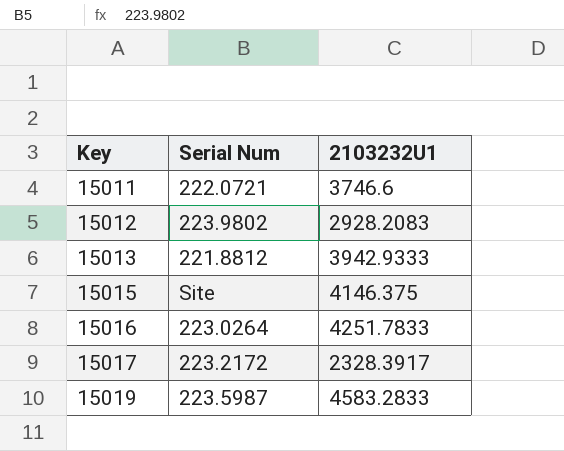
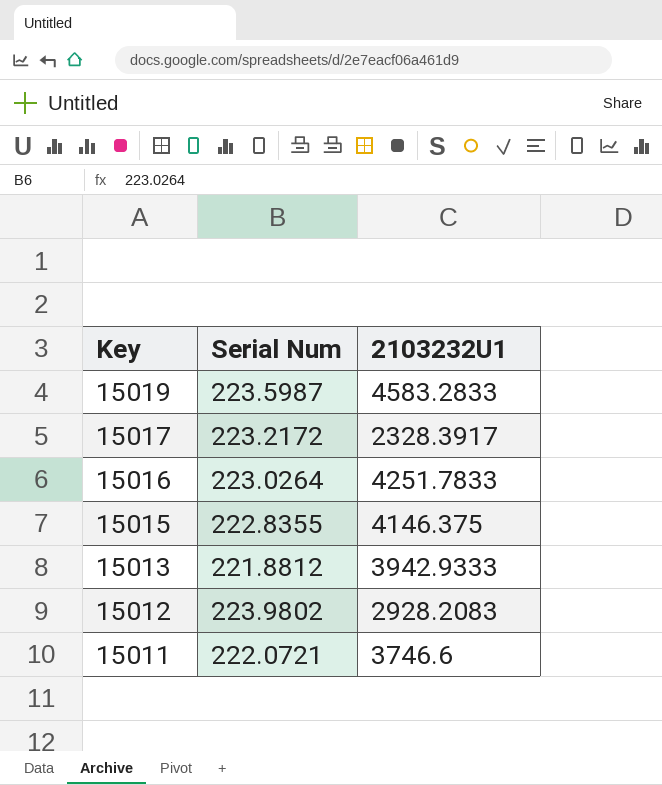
row order: Key ascending -> Key descending
15015 | Serial Num: Site -> 222.8355

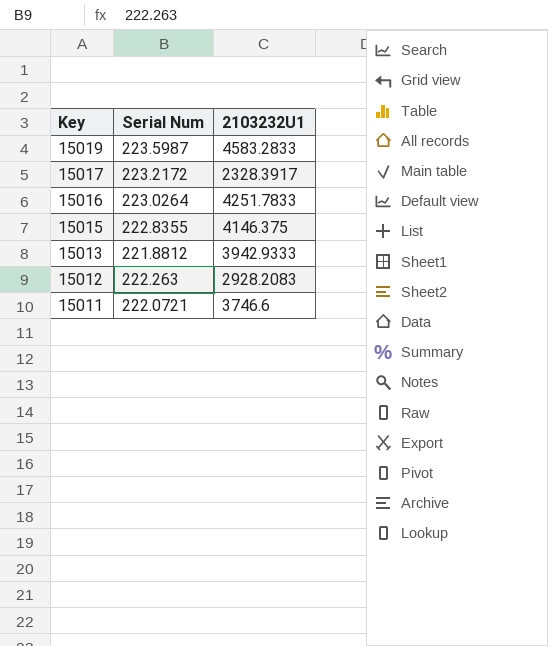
15012 | Serial Num: 223.9802 -> 222.263

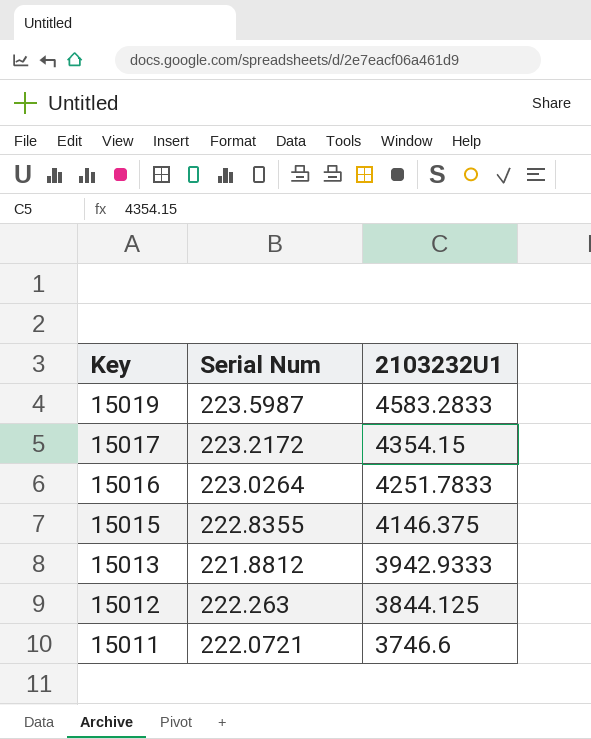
15017 | 2103232U1: 2328.3917 -> 4354.15
15012 | 2103232U1: 2928.2083 -> 3844.125

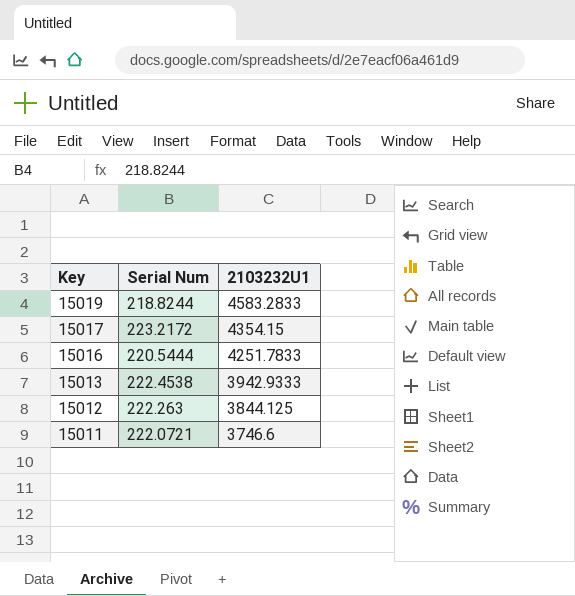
row 15015: 222.8355 | 4146.375 -> none
15019 | Serial Num: 223.5987 -> 218.8244
15016 | Serial Num: 223.0264 -> 220.5444
15013 | Serial Num: 221.8812 -> 222.4538

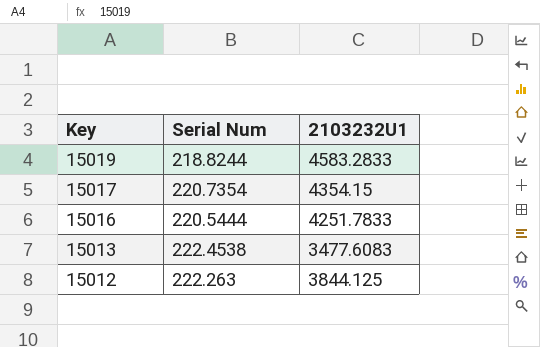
row 15011: 222.0721 | 3746.6 -> none
15017 | Serial Num: 223.2172 -> 220.7354
15013 | 2103232U1: 3942.9333 -> 3477.6083

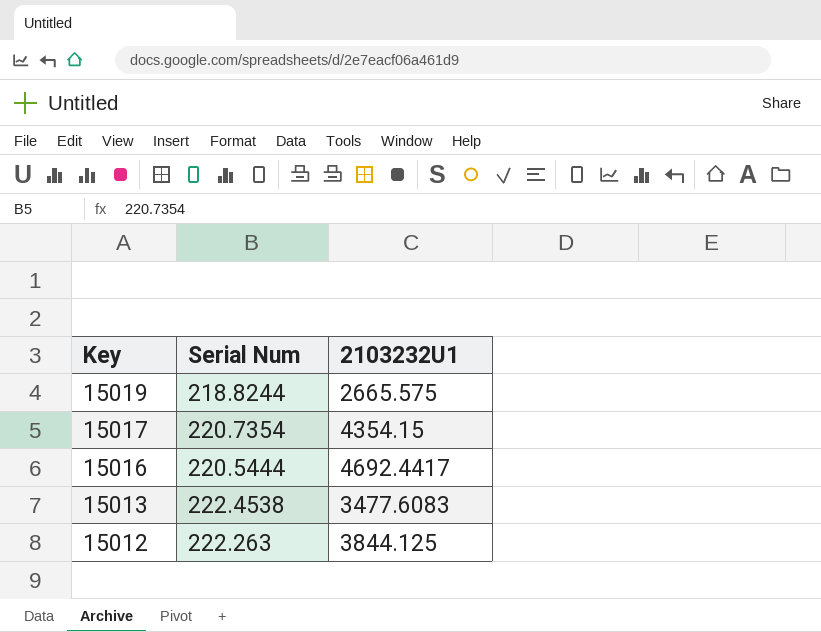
15019 | 2103232U1: 4583.2833 -> 2665.575
15016 | 2103232U1: 4251.7833 -> 4692.4417

